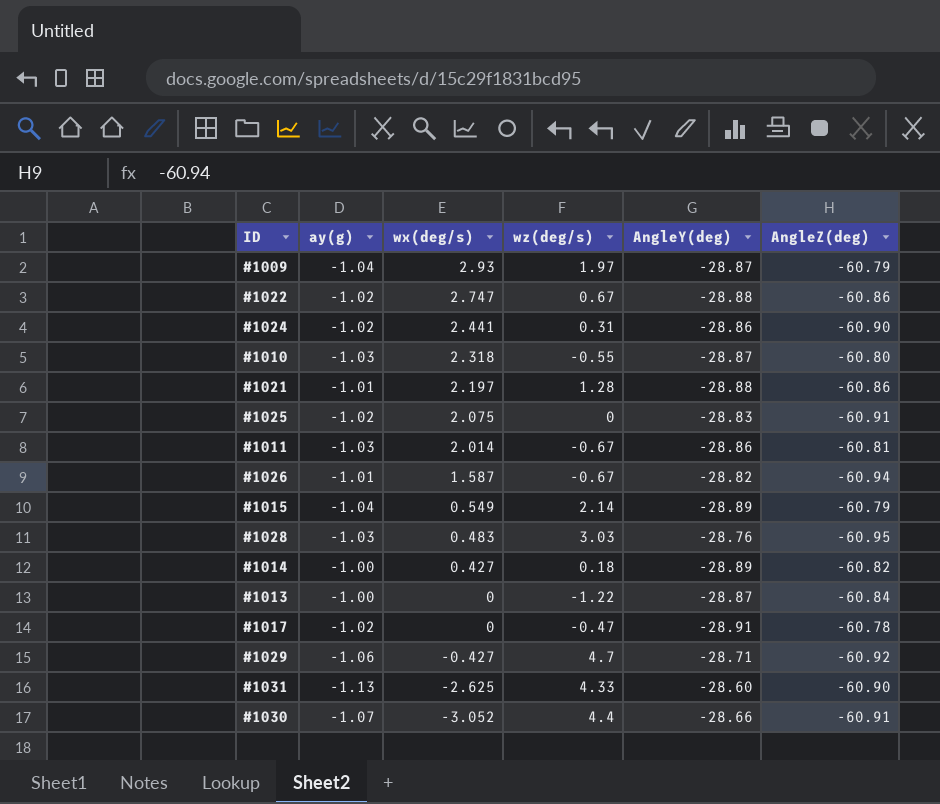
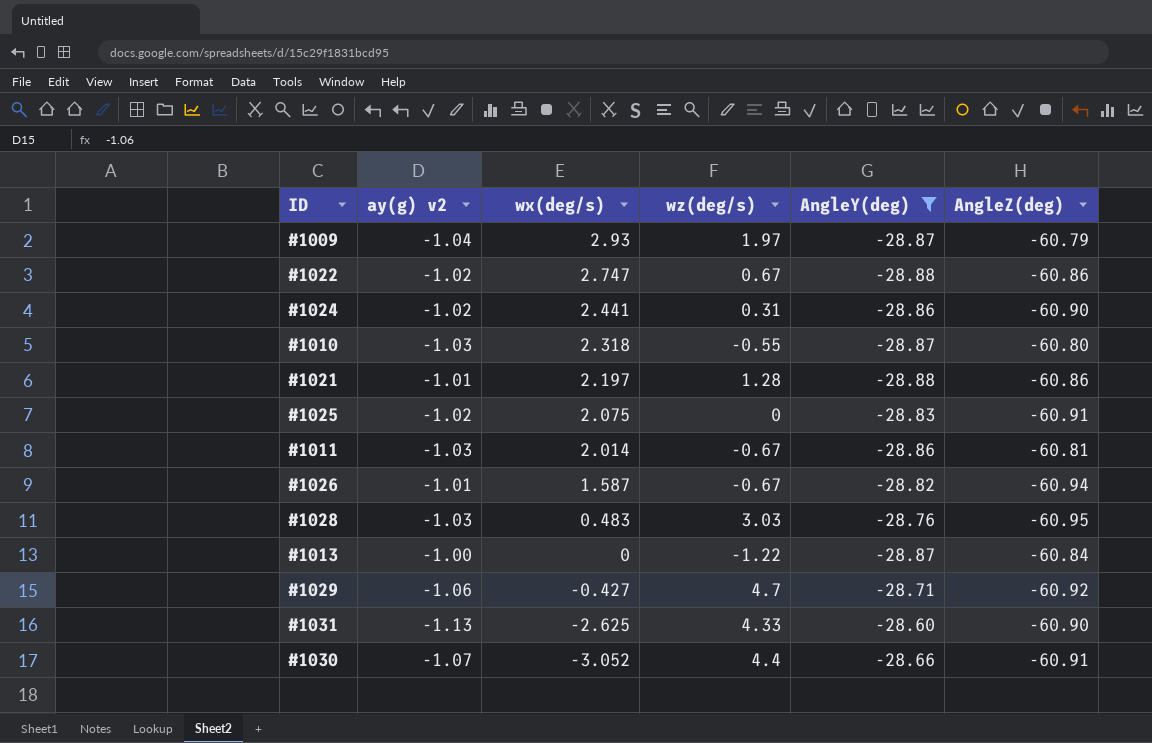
filter: none -> AngleY(deg) >= -28.88
column name: ay(g) -> ay(g) v2

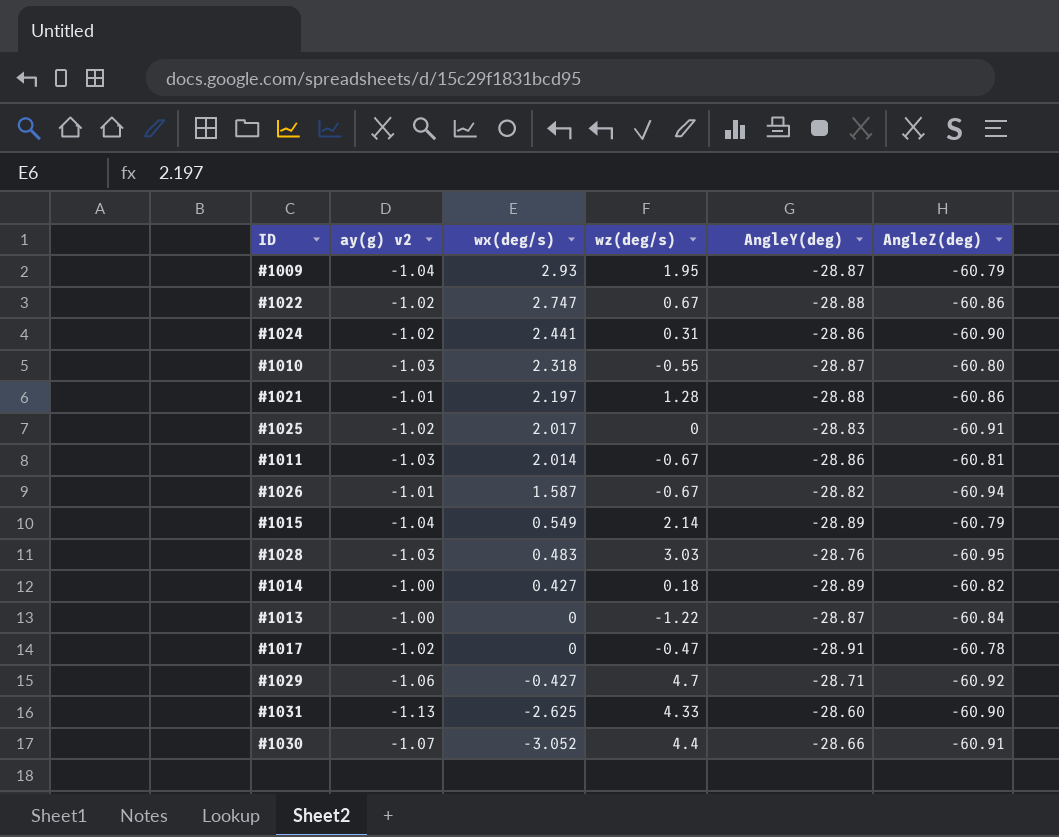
filter: AngleY(deg) >= -28.88 -> none
#1009 | wz(deg/s): 1.97 -> 1.95
#1025 | wx(deg/s): 2.075 -> 2.017

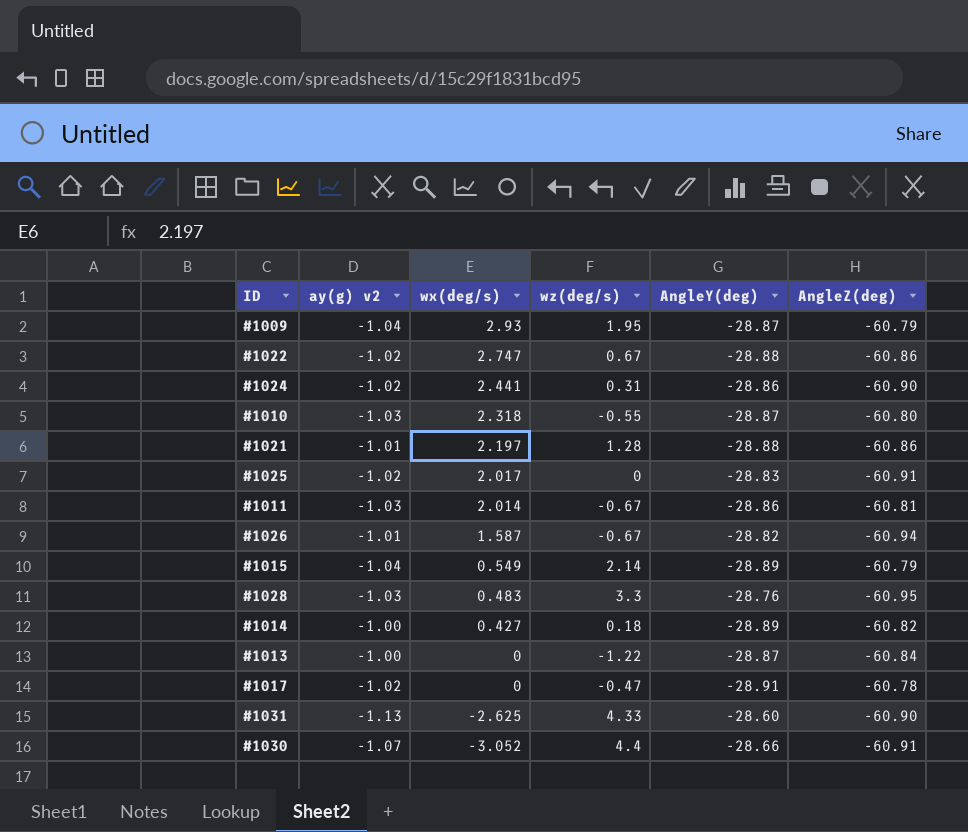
row #1029: -1.06 | -0.427 | 4.7 | -28.71 | -60.92 -> none
#1028 | wz(deg/s): 3.03 -> 3.3

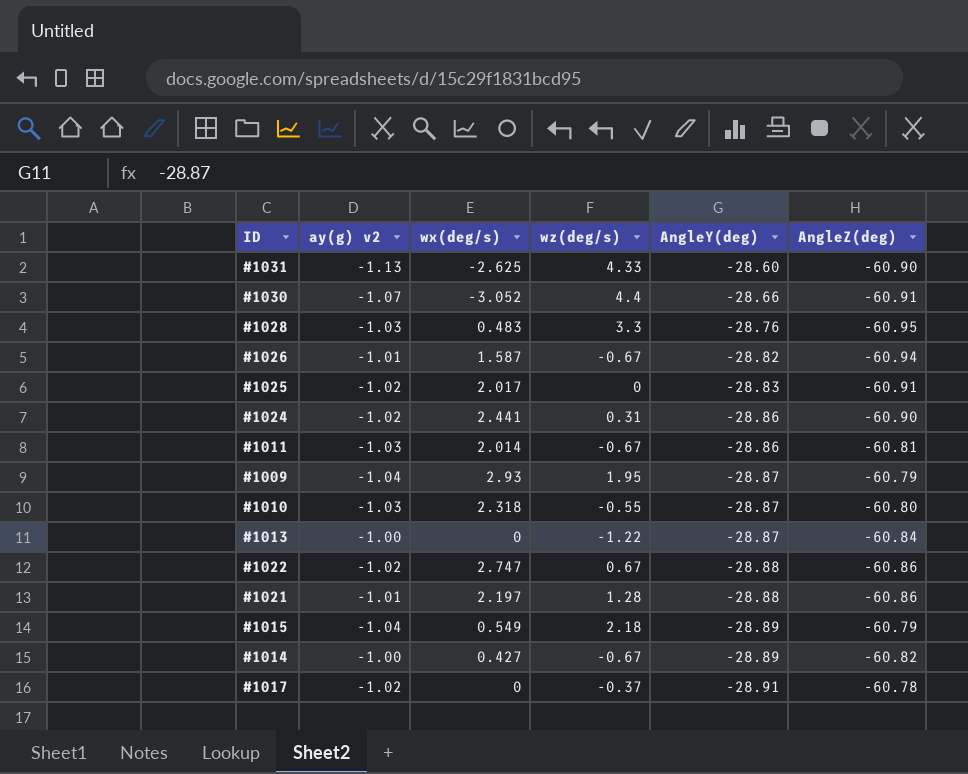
row order: wx(deg/s) descending -> AngleY(deg) descending
#1015 | wz(deg/s): 2.14 -> 2.18
#1014 | wz(deg/s): 0.18 -> -0.67
#1017 | wz(deg/s): -0.47 -> -0.37

